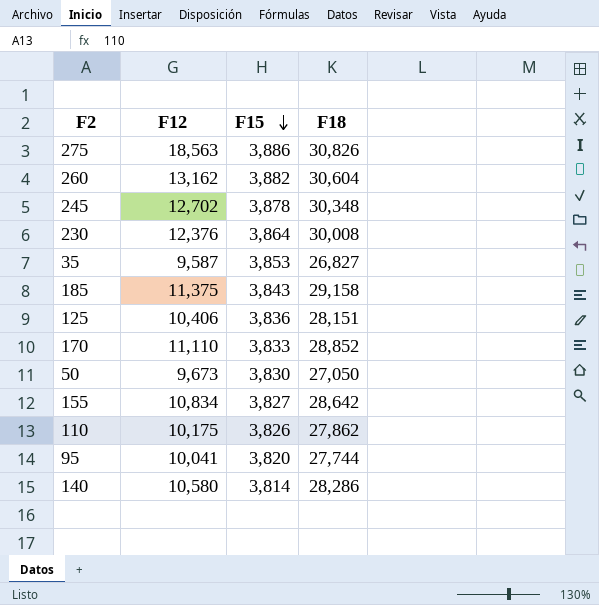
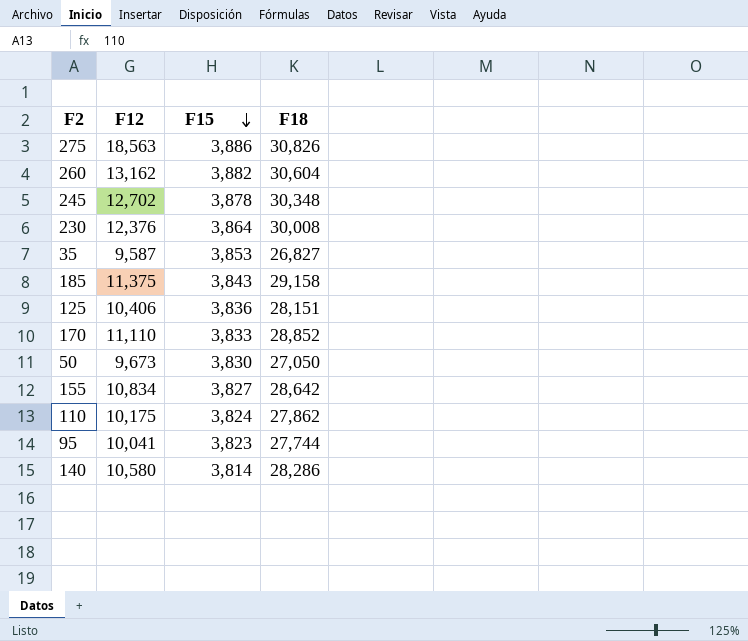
110 | F15: 3,826 -> 3,824
95 | F15: 3,820 -> 3,823

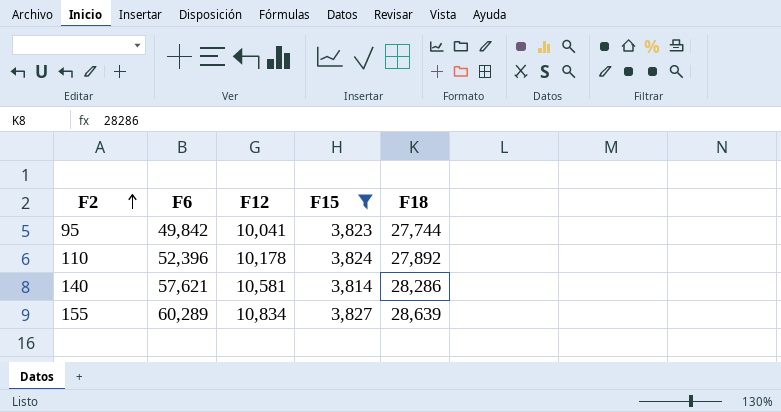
filter: none -> F15 <= 3,827
row order: F15 descending -> F2 ascending
column F6 | position: none -> 2
110 | F12: 10,175 -> 10,178
110 | F18: 27,862 -> 27,892
140 | F12: 10,580 -> 10,581
155 | F18: 28,642 -> 28,639

